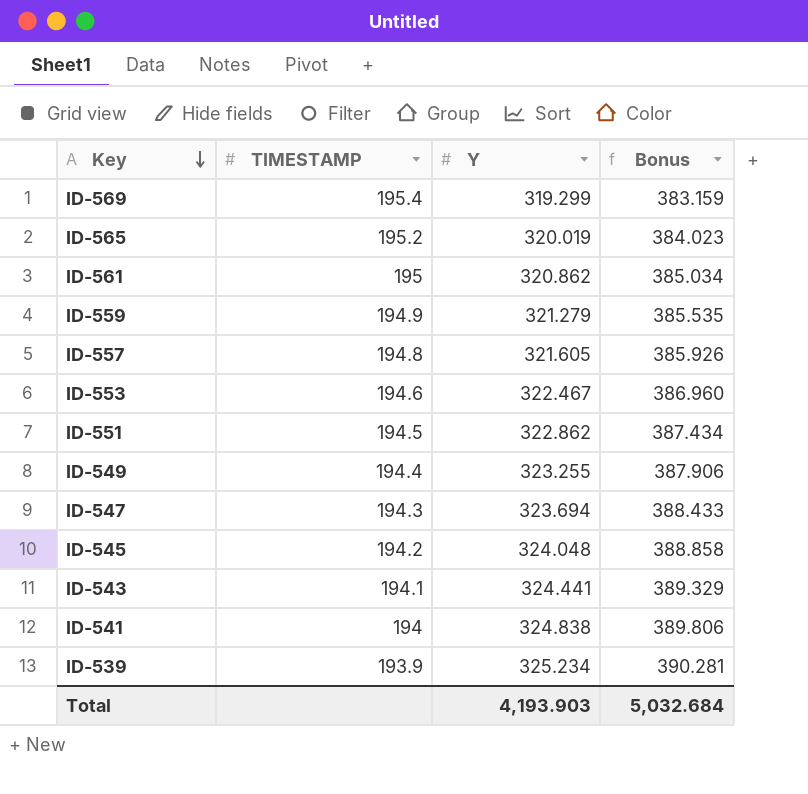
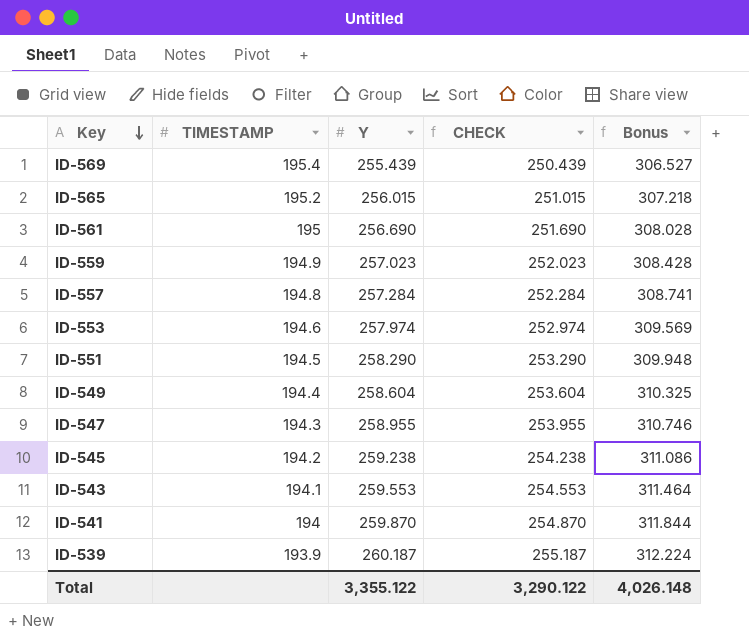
column CHECK | formula: none -> [Y] - 5
ID-569 | Y: 319.299 -> 255.439
ID-569 | Bonus: 383.159 -> 306.527
ID-565 | Y: 320.019 -> 256.015
ID-565 | Bonus: 384.023 -> 307.218
ID-561 | Y: 320.862 -> 256.690
ID-561 | Bonus: 385.034 -> 308.028
ID-559 | Y: 321.279 -> 257.023
ID-559 | Bonus: 385.535 -> 308.428
ID-557 | Y: 321.605 -> 257.284
ID-557 | Bonus: 385.926 -> 308.741
ID-553 | Y: 322.467 -> 257.974
ID-553 | Bonus: 386.960 -> 309.569
ID-551 | Y: 322.862 -> 258.290
ID-551 | Bonus: 387.434 -> 309.948
ID-549 | Y: 323.255 -> 258.604
ID-549 | Bonus: 387.906 -> 310.325
ID-547 | Y: 323.694 -> 258.955
ID-547 | Bonus: 388.433 -> 310.746
ID-545 | Y: 324.048 -> 259.238
ID-545 | Bonus: 388.858 -> 311.086
ID-543 | Y: 324.441 -> 259.553
ID-543 | Bonus: 389.329 -> 311.464
ID-541 | Y: 324.838 -> 259.870
ID-541 | Bonus: 389.806 -> 311.844
ID-539 | Y: 325.234 -> 260.187
ID-539 | Bonus: 390.281 -> 312.224
Total | Y: 4,193.903 -> 3,355.122
Total | Bonus: 5,032.684 -> 4,026.148

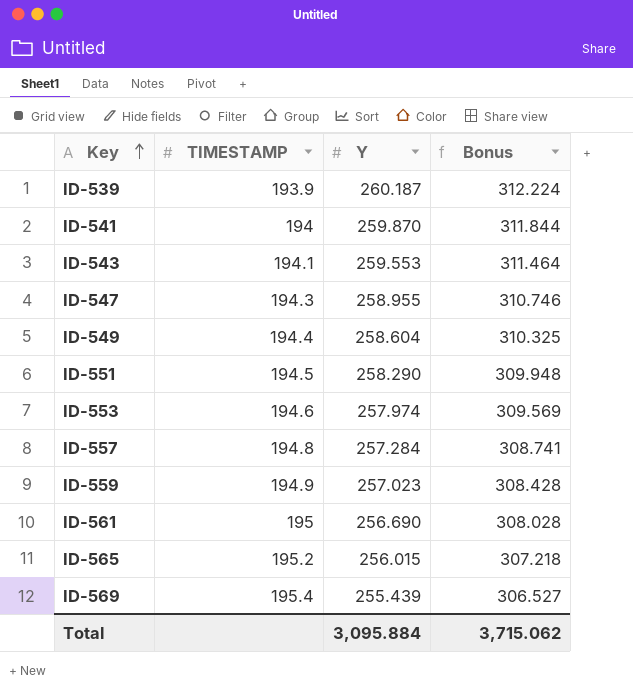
row order: Key descending -> Key ascending
column CHECK | formula: [Y] - 5 -> none
row ID-545: 194.2 | 259.238 | 254.238 | 311.086 -> none
Total | Y: 3,355.122 -> 3,095.884
Total | Bonus: 4,026.148 -> 3,715.062

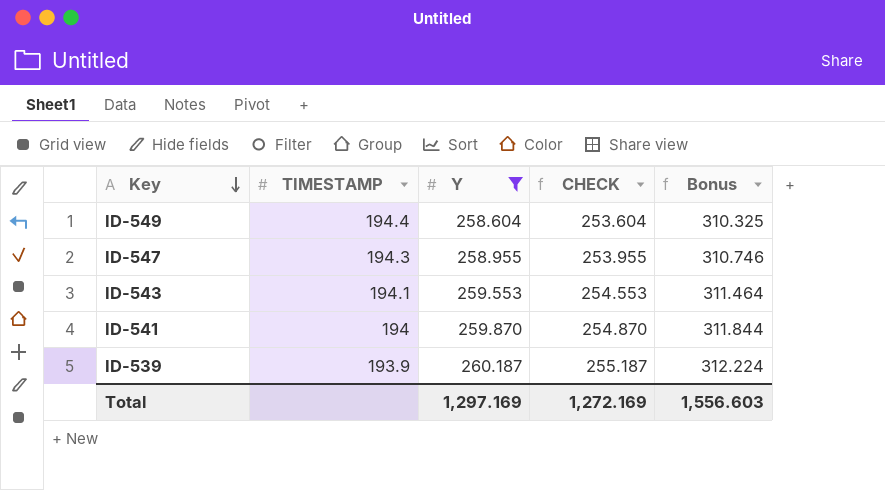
filter: none -> Y >= 258.604
row order: Key ascending -> Key descending
column CHECK | formula: none -> [Y] - 5
Total | Y: 3,095.884 -> 1,297.169
Total | Bonus: 3,715.062 -> 1,556.603

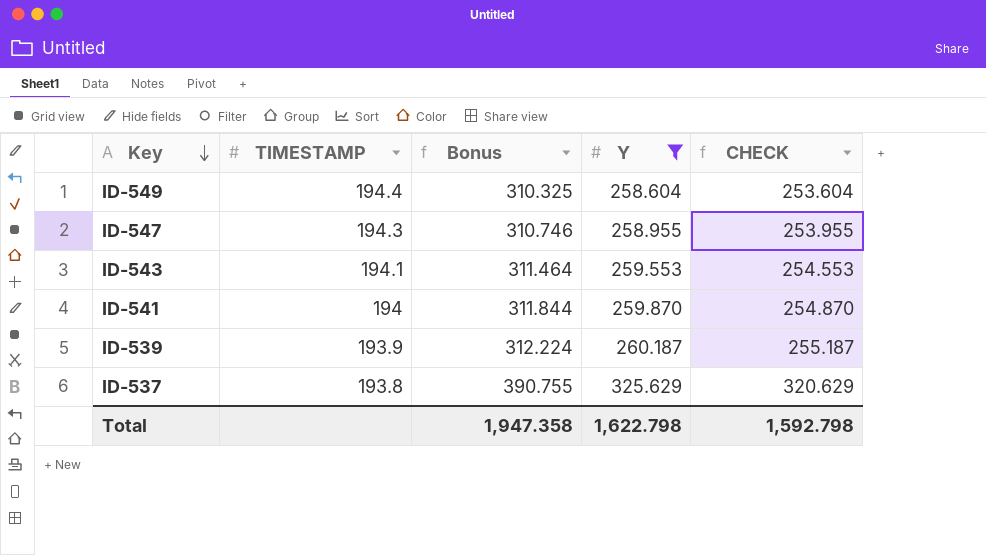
column Bonus | position: 5 -> 3
row ID-537: none -> 193.8 | 390.755 | 325.629 | 320.629
Total | Bonus: 1,556.603 -> 1,947.358
Total | Y: 1,297.169 -> 1,622.798
Total | CHECK: 1,272.169 -> 1,592.798

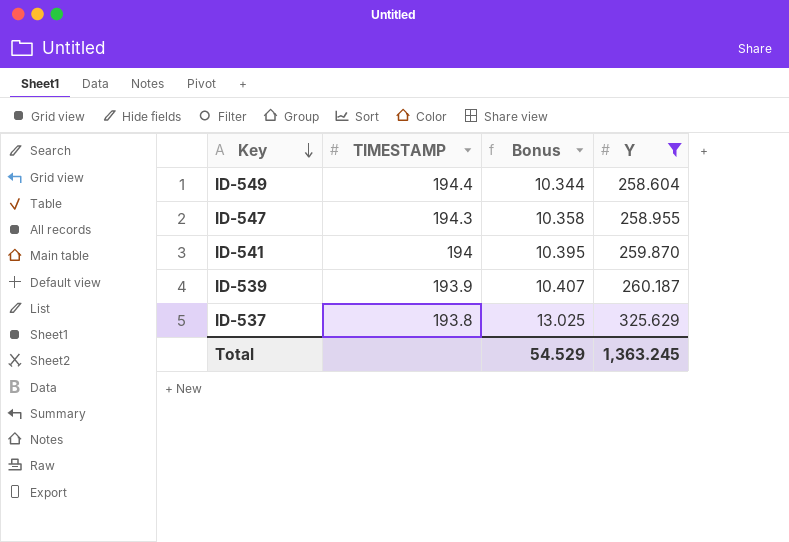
column CHECK | formula: [Y] - 5 -> none
column Bonus | formula: [Y] * 1.2 -> [Y] * 0.04
row ID-543: 194.1 | 311.464 | 259.553 | 254.553 -> none
Total | Bonus: 1,947.358 -> 54.529
Total | Y: 1,622.798 -> 1,363.245

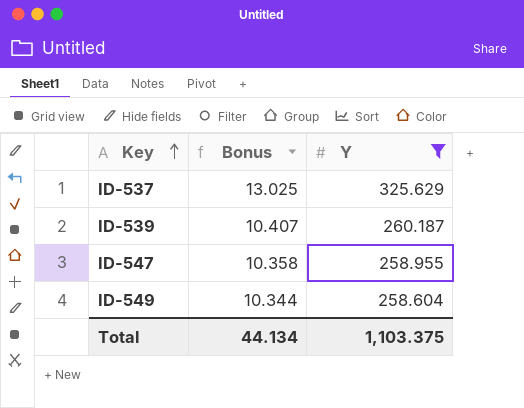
row order: Key descending -> Key ascending
column TIMESTAMP | position: 2 -> none
row ID-541: 194 | 10.395 | 259.870 -> none
Total | Bonus: 54.529 -> 44.134
Total | Y: 1,363.245 -> 1,103.375

